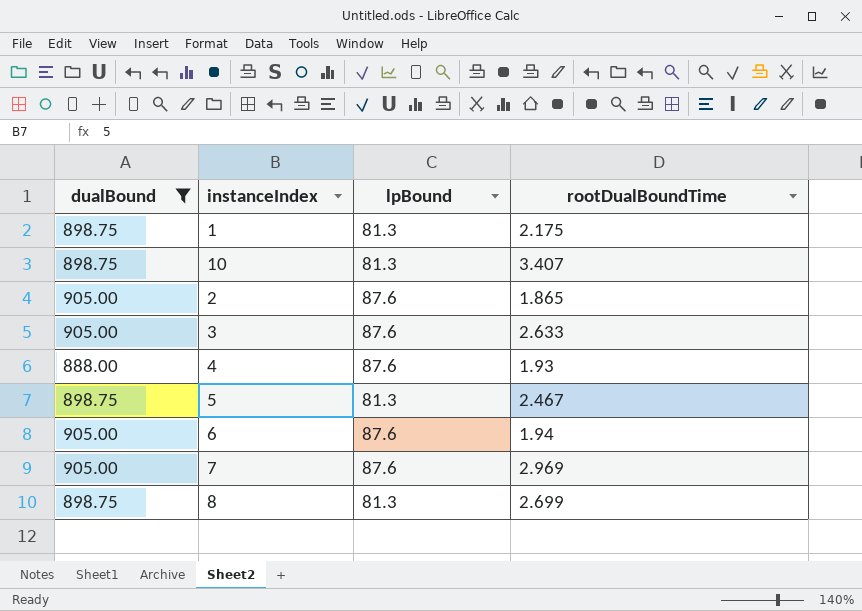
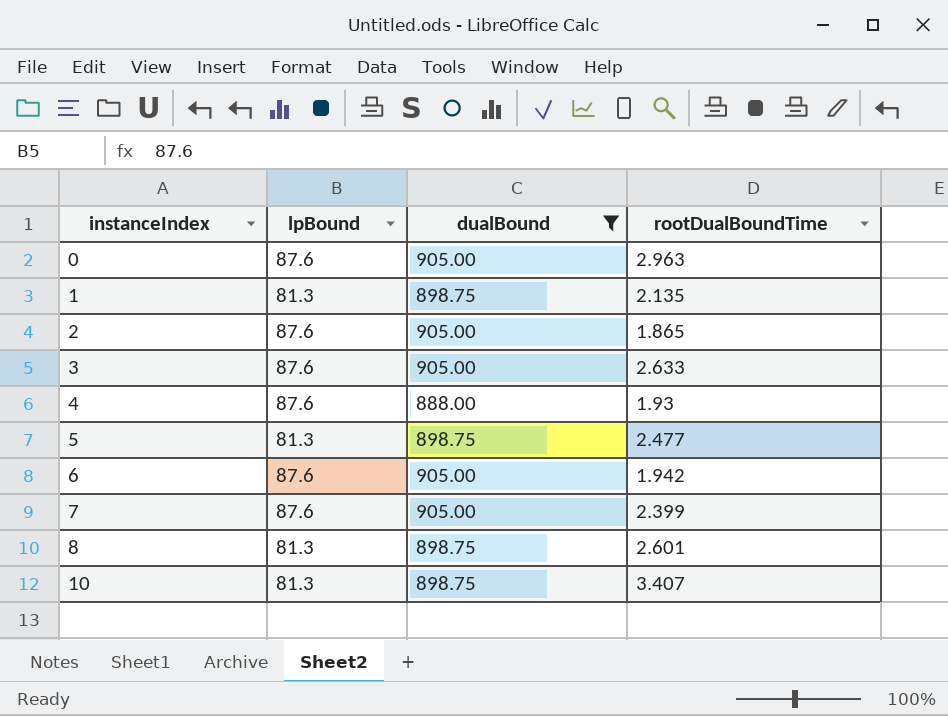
row order: none -> instanceIndex ascending
column dualBound | position: 1 -> 3
row 0: none -> 87.6 | 905.00 | 2.963
1 | rootDualBoundTime: 2.175 -> 2.135
5 | rootDualBoundTime: 2.467 -> 2.477
6 | rootDualBoundTime: 1.94 -> 1.942
7 | rootDualBoundTime: 2.969 -> 2.399
8 | rootDualBoundTime: 2.699 -> 2.601

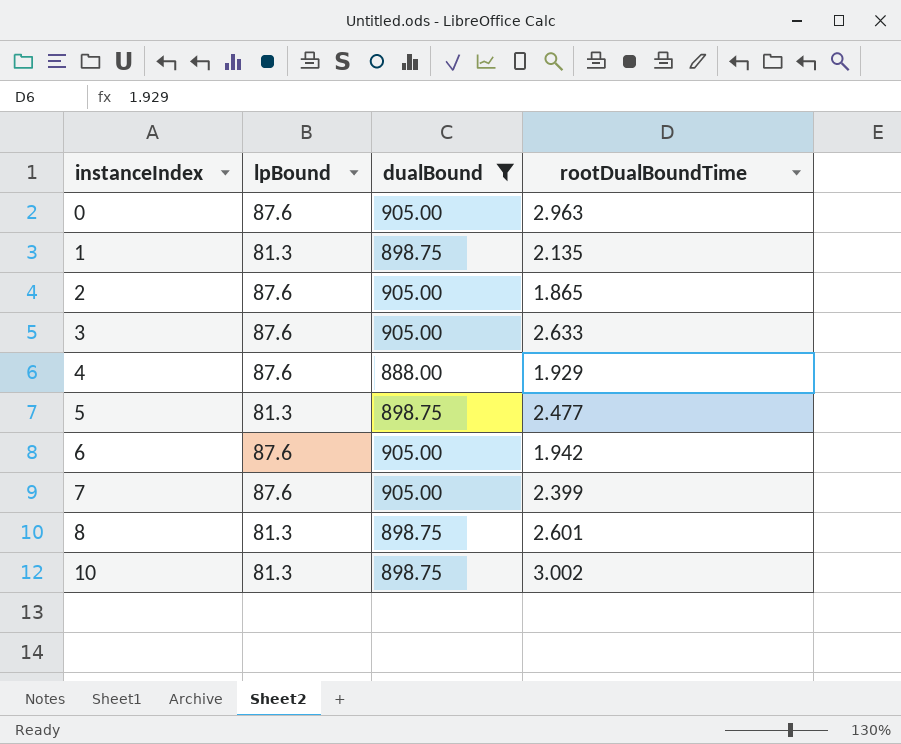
4 | rootDualBoundTime: 1.93 -> 1.929
10 | rootDualBoundTime: 3.407 -> 3.002

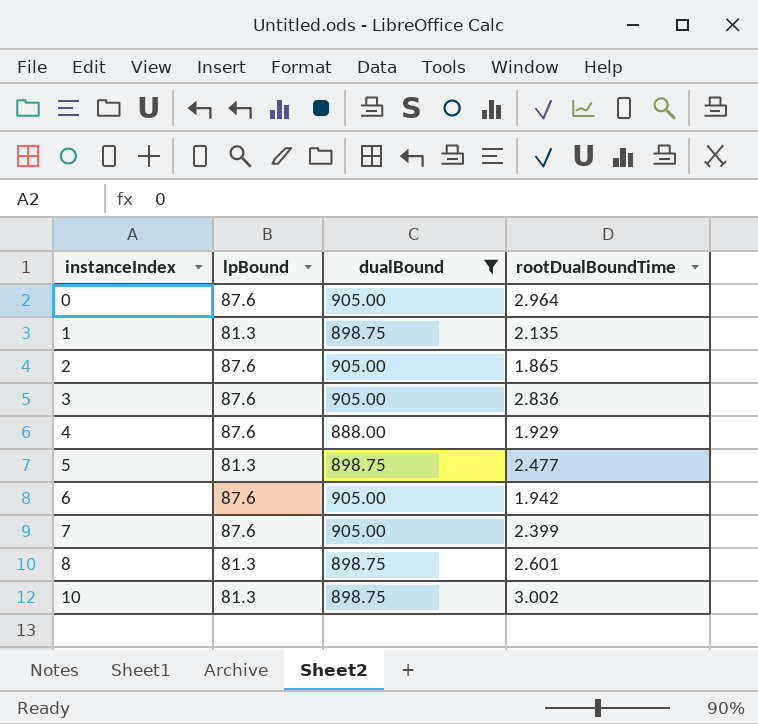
0 | rootDualBoundTime: 2.963 -> 2.964
3 | rootDualBoundTime: 2.633 -> 2.836

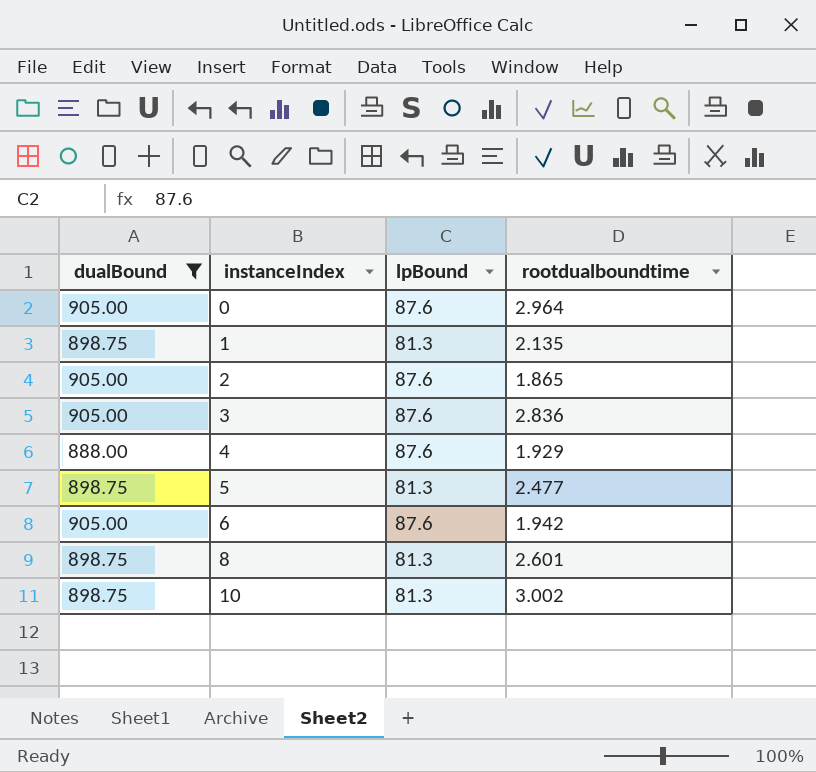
column dualBound | position: 3 -> 1
column name: rootDualBoundTime -> rootdualboundtime
row 7: 87.6 | 905.00 | 2.399 -> none

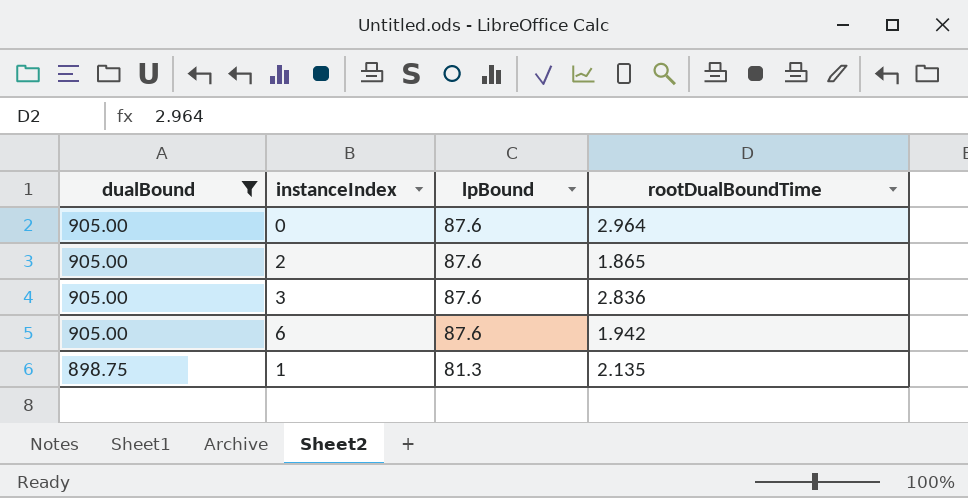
row order: instanceIndex ascending -> dualBound descending
column name: rootdualboundtime -> rootDualBoundTime
row 4: 888.00 | 87.6 | 1.929 -> none
row 5: 898.75 | 81.3 | 2.477 -> none
row 8: 898.75 | 81.3 | 2.601 -> none
row 10: 898.75 | 81.3 | 3.002 -> none

